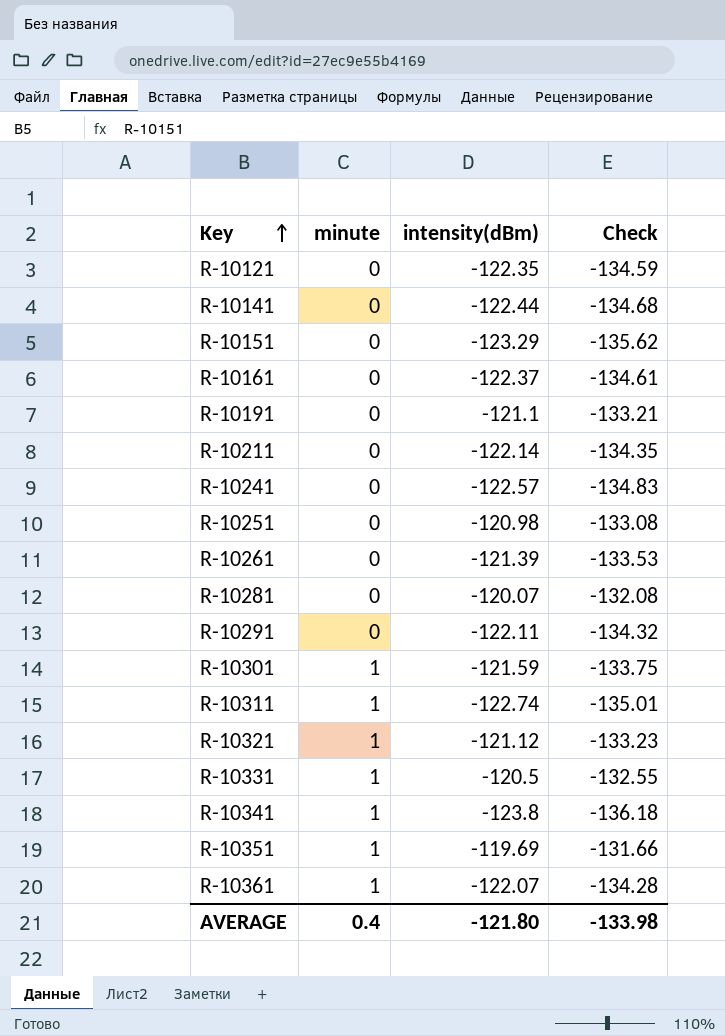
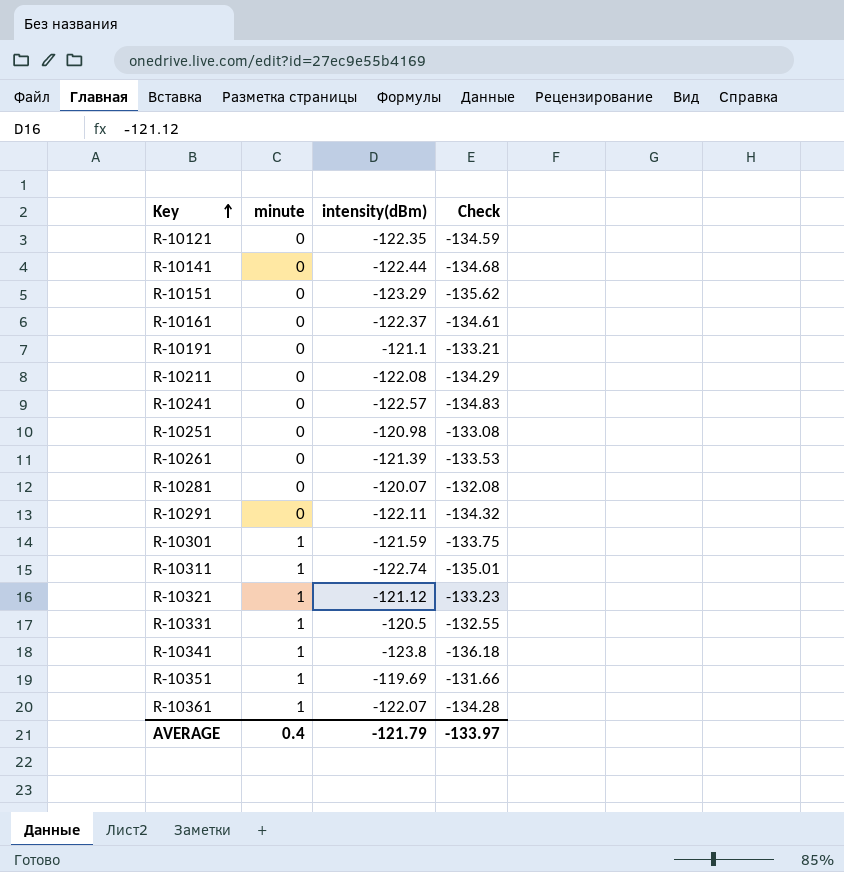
R-10211 | intensity(dBm): -122.14 -> -122.08
R-10211 | Check: -134.35 -> -134.29
AVERAGE | intensity(dBm): -121.80 -> -121.79
AVERAGE | Check: -133.98 -> -133.97

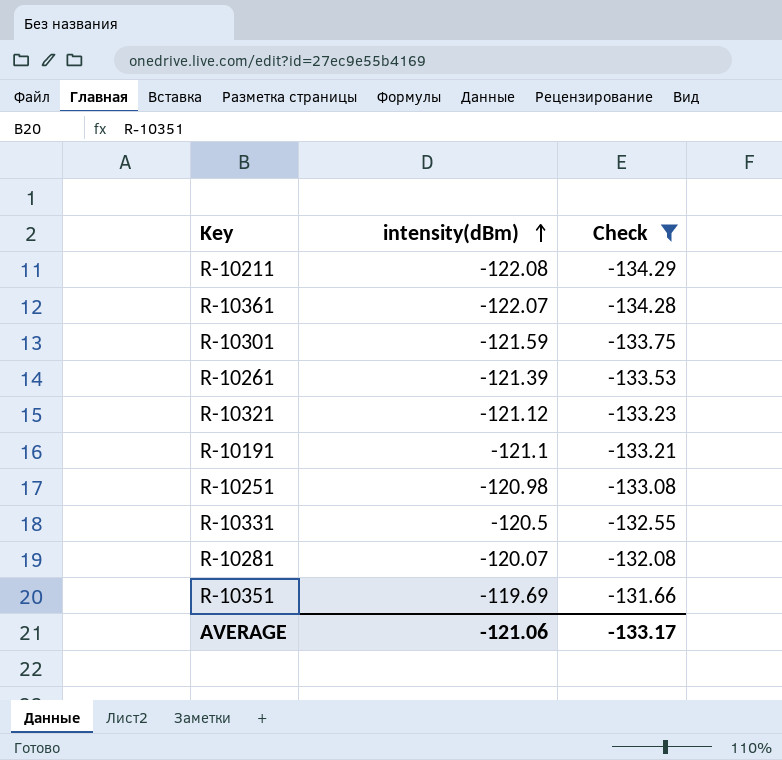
filter: none -> Check >= -134.29
row order: Key ascending -> intensity(dBm) ascending
column minute | position: 2 -> none
AVERAGE | intensity(dBm): -121.79 -> -121.06
AVERAGE | Check: -133.97 -> -133.17

